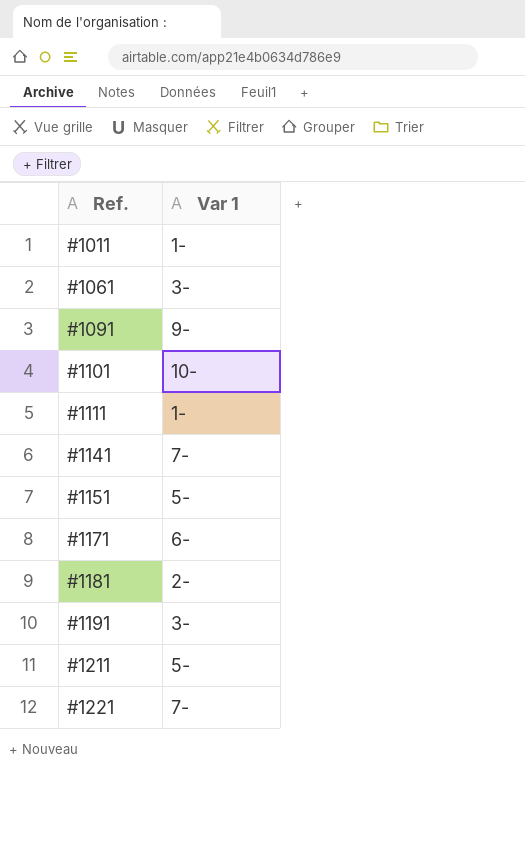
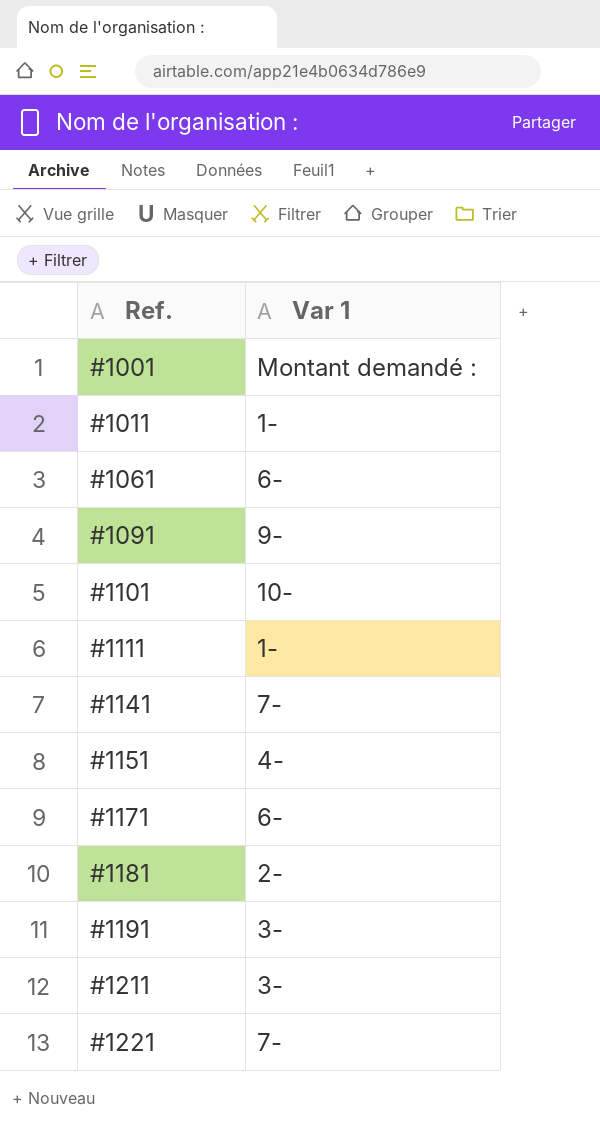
row #1001: none -> Montant demandé :
#1061 | Var 1: 3- -> 6-
#1151 | Var 1: 5- -> 4-
#1211 | Var 1: 5- -> 3-

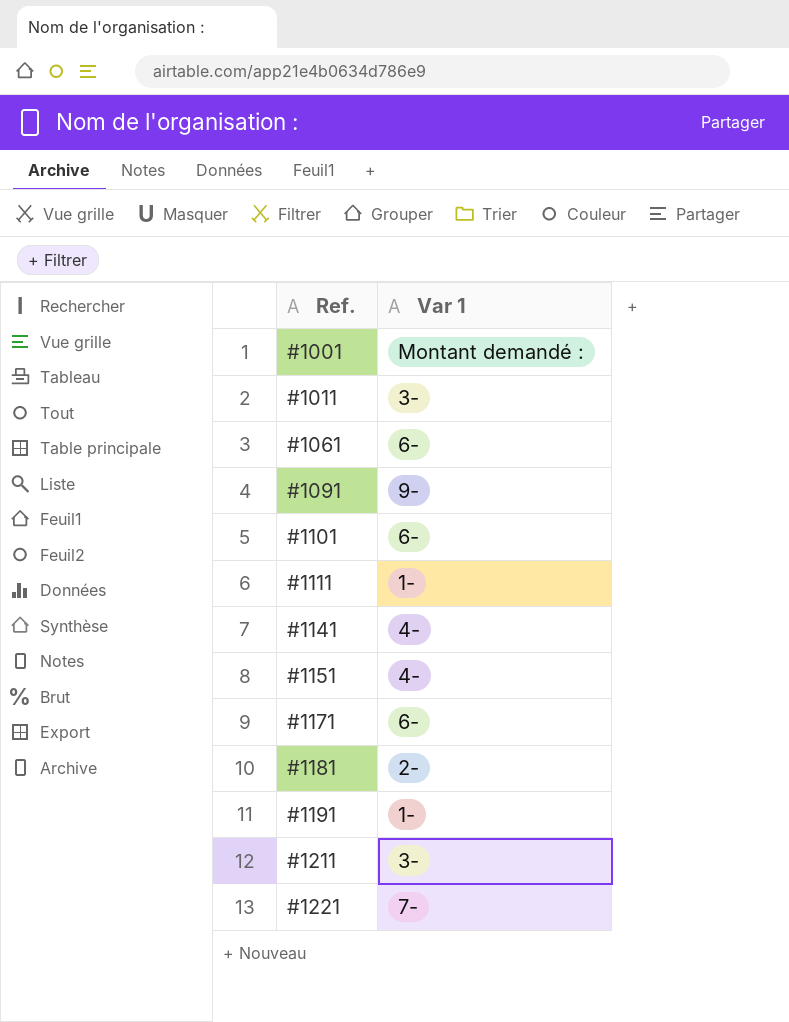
#1011 | Var 1: 1- -> 3-
#1101 | Var 1: 10- -> 6-
#1141 | Var 1: 7- -> 4-
#1191 | Var 1: 3- -> 1-

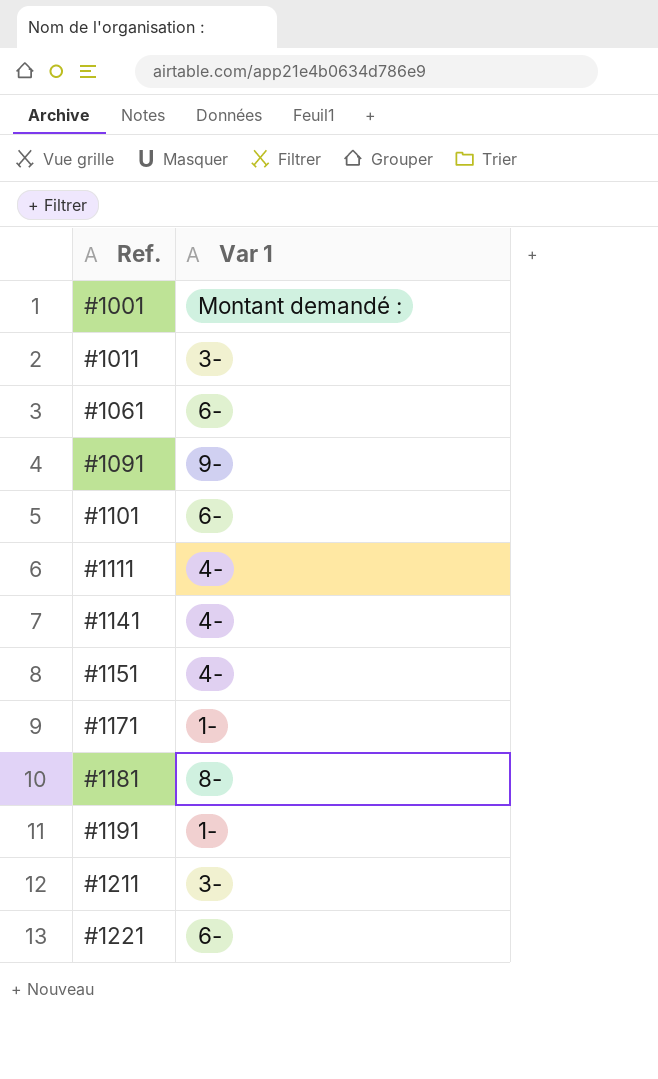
#1111 | Var 1: 1- -> 4-
#1171 | Var 1: 6- -> 1-
#1181 | Var 1: 2- -> 8-
#1221 | Var 1: 7- -> 6-

